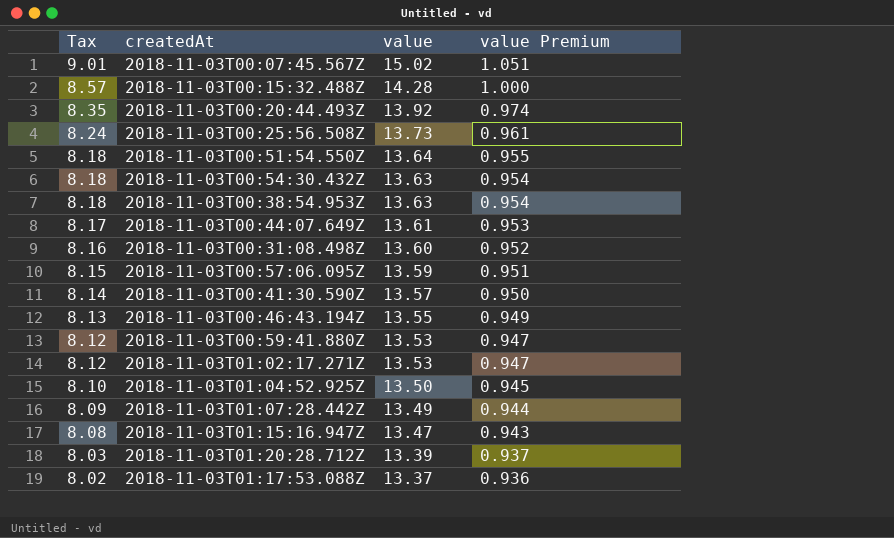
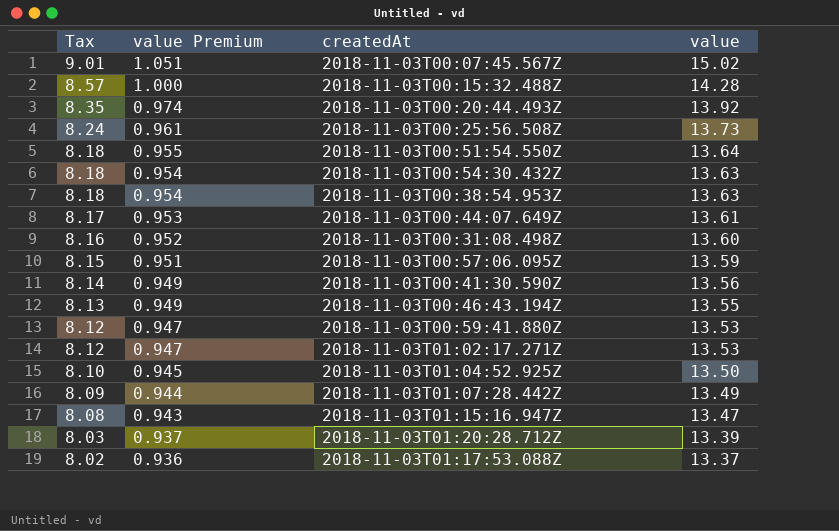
column value Premium | position: 4 -> 2
2018-11-03T00:41:30.590Z | value Premium: 0.950 -> 0.949
2018-11-03T00:41:30.590Z | value: 13.57 -> 13.56

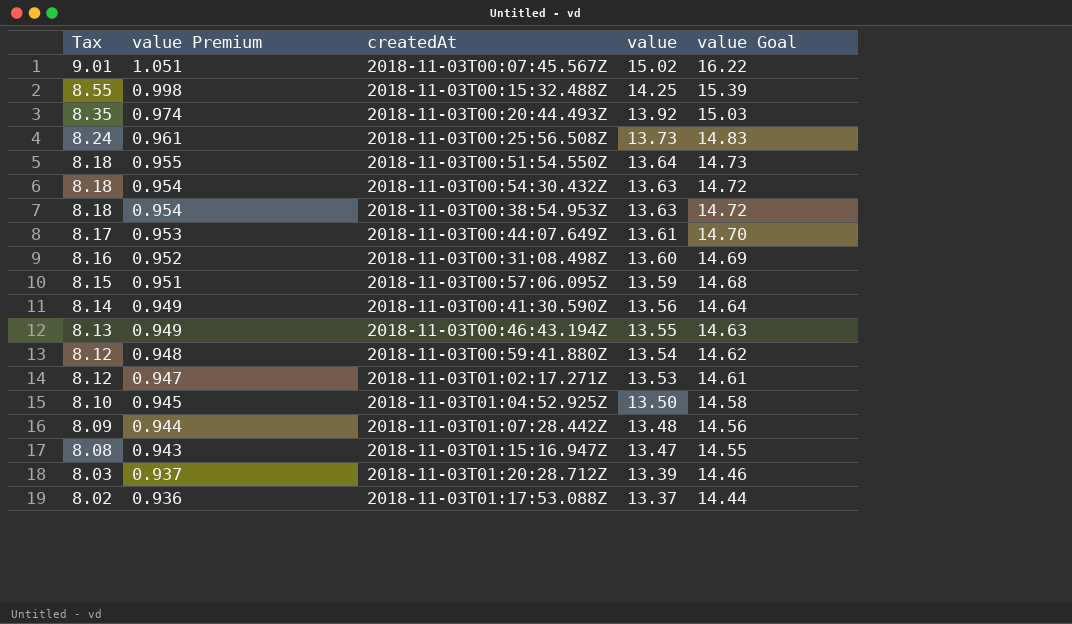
column value Goal | formula: none -> [value] * 1.08
2018-11-03T00:15:32.488Z | Tax: 8.57 -> 8.55
2018-11-03T00:15:32.488Z | value Premium: 1.000 -> 0.998
2018-11-03T00:15:32.488Z | value: 14.28 -> 14.25
2018-11-03T00:59:41.880Z | value Premium: 0.947 -> 0.948
2018-11-03T00:59:41.880Z | value: 13.53 -> 13.54
2018-11-03T01:07:28.442Z | value: 13.49 -> 13.48

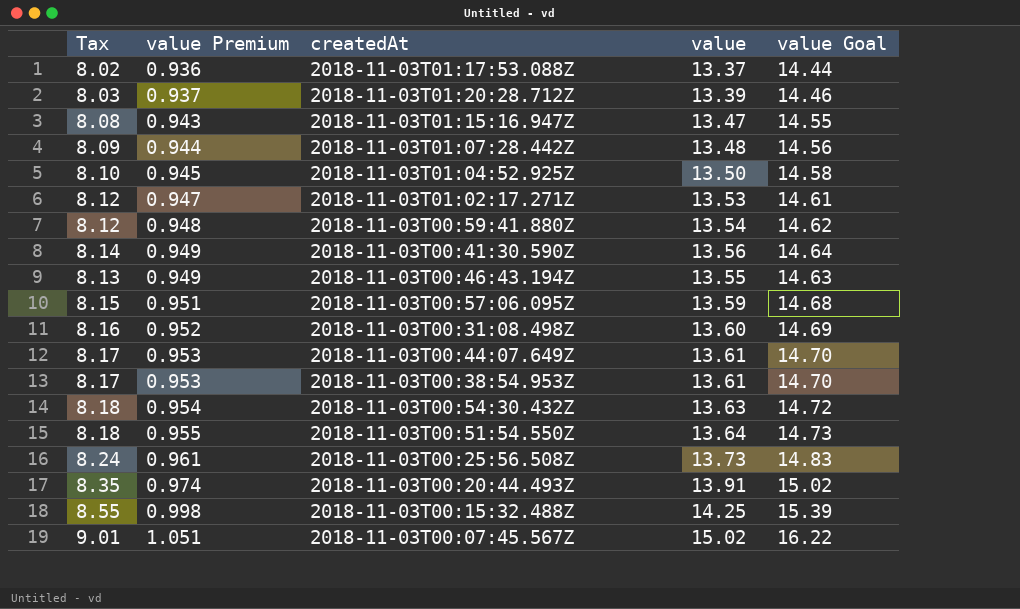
row order: Tax descending -> value Premium ascending
2018-11-03T00:38:54.953Z | Tax: 8.18 -> 8.17
2018-11-03T00:38:54.953Z | value Premium: 0.954 -> 0.953
2018-11-03T00:38:54.953Z | value: 13.63 -> 13.61
2018-11-03T00:38:54.953Z | value Goal: 14.72 -> 14.70
2018-11-03T00:20:44.493Z | value: 13.92 -> 13.91
2018-11-03T00:20:44.493Z | value Goal: 15.03 -> 15.02

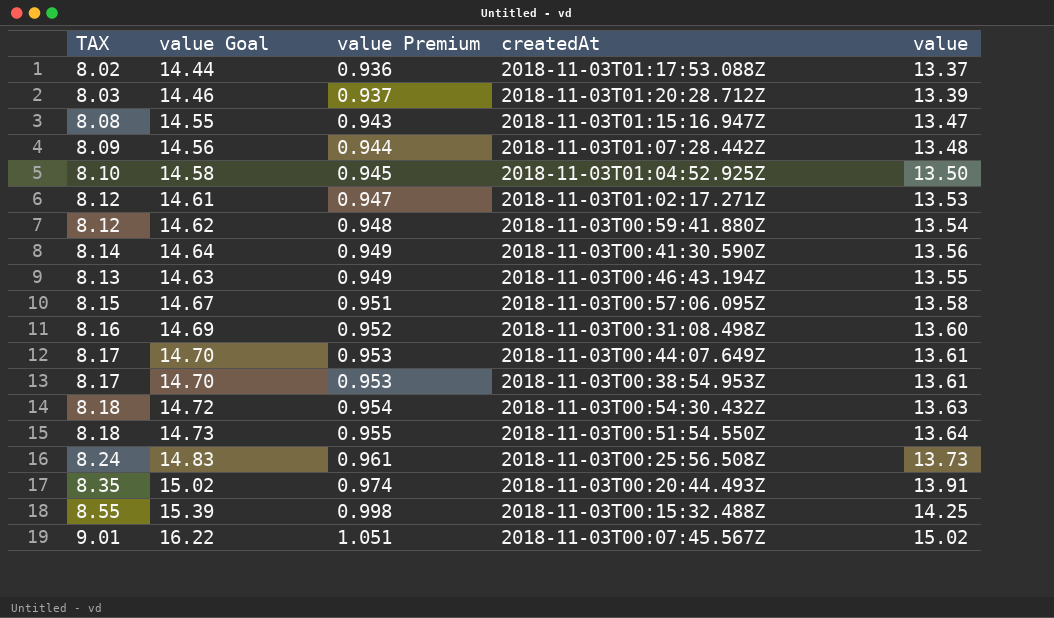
column name: Tax -> TAX
column value Goal | position: 5 -> 2
2018-11-03T00:57:06.095Z | value Goal: 14.68 -> 14.67
2018-11-03T00:57:06.095Z | value: 13.59 -> 13.58

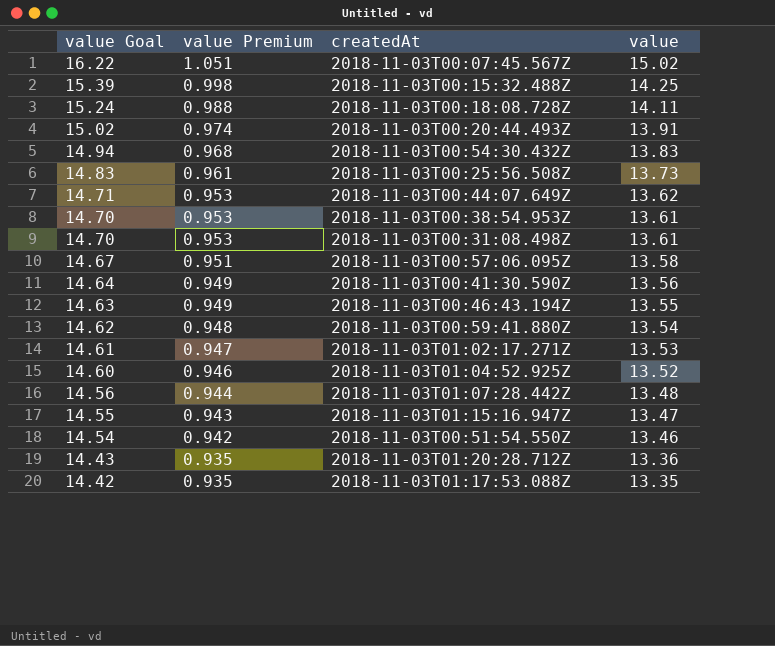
row order: value Premium ascending -> value Goal descending
column TAX | formula: [value] * 0.6 -> none
row 2018-11-03T00:18:08.728Z: none -> 15.24 | 0.988 | 14.11
2018-11-03T00:54:30.432Z | value Goal: 14.72 -> 14.94
2018-11-03T00:54:30.432Z | value Premium: 0.954 -> 0.968
2018-11-03T00:54:30.432Z | value: 13.63 -> 13.83
2018-11-03T00:44:07.649Z | value Goal: 14.70 -> 14.71
2018-11-03T00:44:07.649Z | value: 13.61 -> 13.62
2018-11-03T00:31:08.498Z | value Goal: 14.69 -> 14.70
2018-11-03T00:31:08.498Z | value Premium: 0.952 -> 0.953
2018-11-03T00:31:08.498Z | value: 13.60 -> 13.61
2018-11-03T01:04:52.925Z | value Goal: 14.58 -> 14.60
2018-11-03T01:04:52.925Z | value Premium: 0.945 -> 0.946
2018-11-03T01:04:52.925Z | value: 13.50 -> 13.52
2018-11-03T00:51:54.550Z | value Goal: 14.73 -> 14.54
2018-11-03T00:51:54.550Z | value Premium: 0.955 -> 0.942
2018-11-03T00:51:54.550Z | value: 13.64 -> 13.46
2018-11-03T01:20:28.712Z | value Goal: 14.46 -> 14.43
2018-11-03T01:20:28.712Z | value Premium: 0.937 -> 0.935
2018-11-03T01:20:28.712Z | value: 13.39 -> 13.36
2018-11-03T01:17:53.088Z | value Goal: 14.44 -> 14.42
2018-11-03T01:17:53.088Z | value Premium: 0.936 -> 0.935
2018-11-03T01:17:53.088Z | value: 13.37 -> 13.35

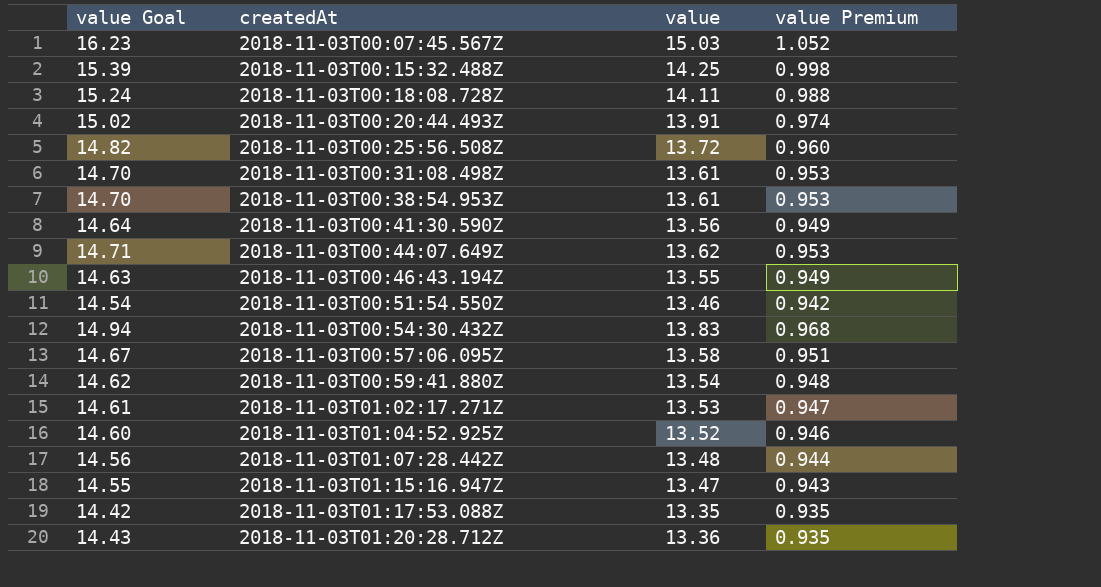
row order: value Goal descending -> createdAt ascending
column value Premium | position: 2 -> 4
2018-11-03T00:07:45.567Z | value Goal: 16.22 -> 16.23
2018-11-03T00:07:45.567Z | value: 15.02 -> 15.03
2018-11-03T00:07:45.567Z | value Premium: 1.051 -> 1.052
2018-11-03T00:25:56.508Z | value Goal: 14.83 -> 14.82
2018-11-03T00:25:56.508Z | value: 13.73 -> 13.72
2018-11-03T00:25:56.508Z | value Premium: 0.961 -> 0.960

